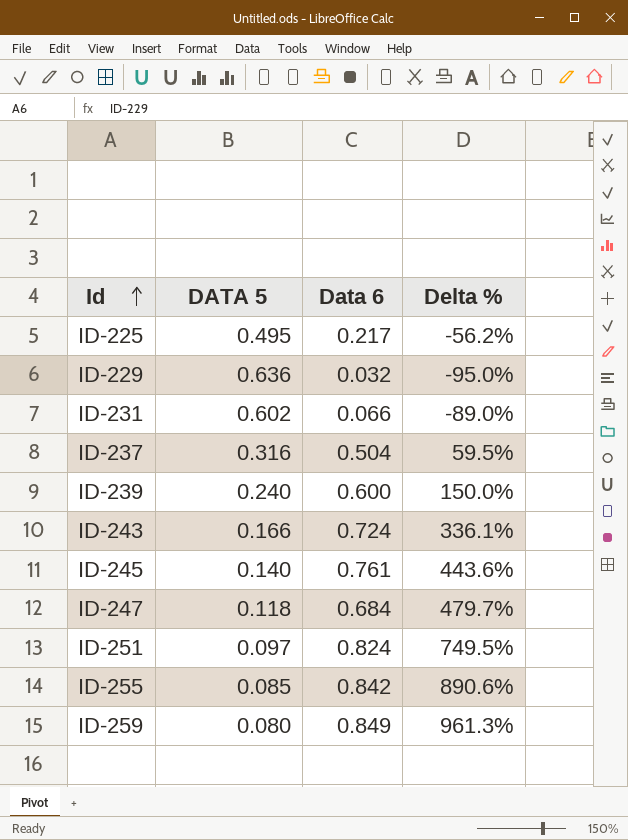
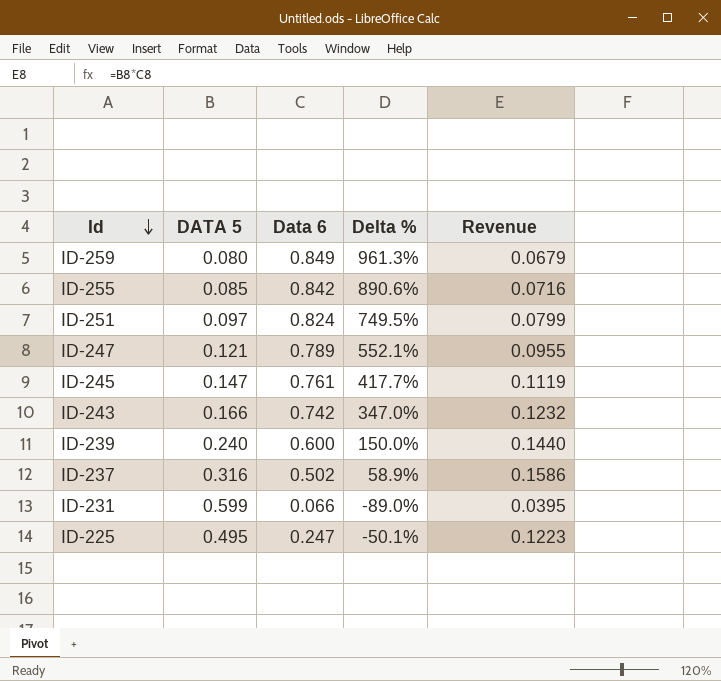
row order: Id ascending -> Id descending
column Revenue | formula: none -> [DATA 5] * [Data 6]
row ID-229: 0.636 | 0.032 | -95.0% -> none
ID-247 | DATA 5: 0.118 -> 0.121
ID-247 | Data 6: 0.684 -> 0.789
ID-247 | Delta %: 479.7% -> 552.1%
ID-245 | DATA 5: 0.140 -> 0.147
ID-245 | Delta %: 443.6% -> 417.7%
ID-243 | Data 6: 0.724 -> 0.742
ID-243 | Delta %: 336.1% -> 347.0%
ID-237 | Data 6: 0.504 -> 0.502
ID-237 | Delta %: 59.5% -> 58.9%
ID-231 | DATA 5: 0.602 -> 0.599
ID-225 | Data 6: 0.217 -> 0.247
ID-225 | Delta %: -56.2% -> -50.1%

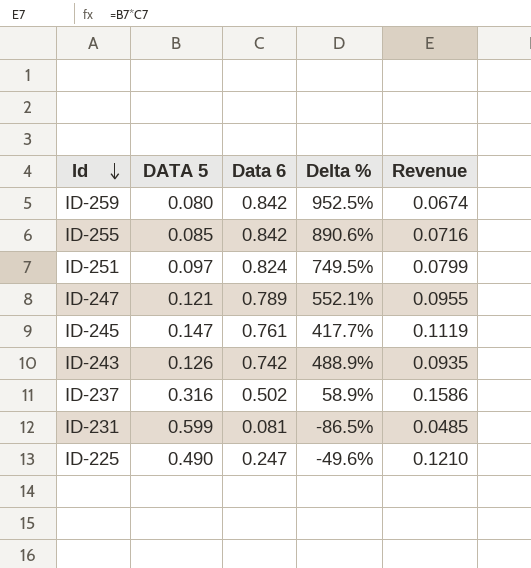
row ID-239: 0.240 | 0.600 | 150.0% | 0.1440 -> none
ID-259 | Data 6: 0.849 -> 0.842
ID-259 | Delta %: 961.3% -> 952.5%
ID-259 | Revenue: 0.0679 -> 0.0674
ID-243 | DATA 5: 0.166 -> 0.126
ID-243 | Delta %: 347.0% -> 488.9%
ID-243 | Revenue: 0.1232 -> 0.0935
ID-231 | Data 6: 0.066 -> 0.081
ID-231 | Delta %: -89.0% -> -86.5%
ID-231 | Revenue: 0.0395 -> 0.0485
ID-225 | DATA 5: 0.495 -> 0.490
ID-225 | Delta %: -50.1% -> -49.6%
ID-225 | Revenue: 0.1223 -> 0.1210

